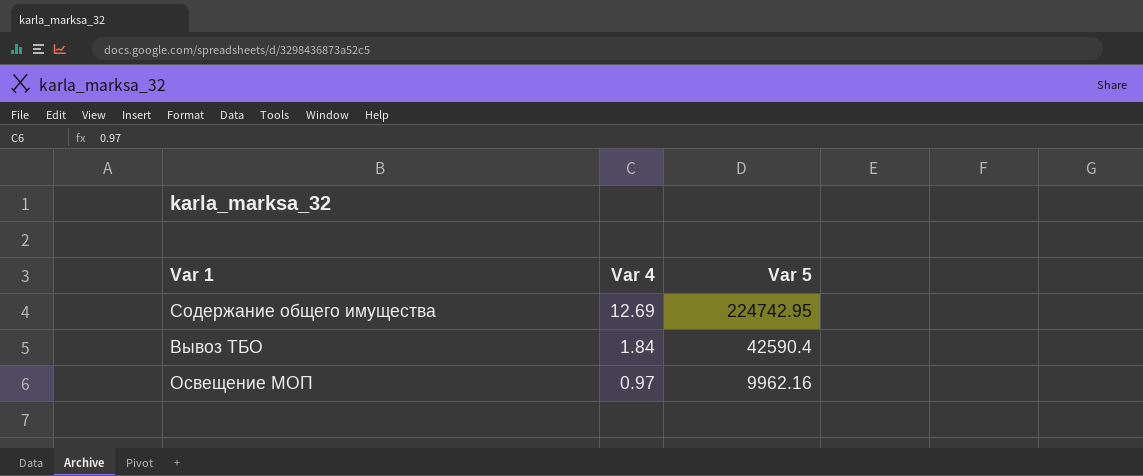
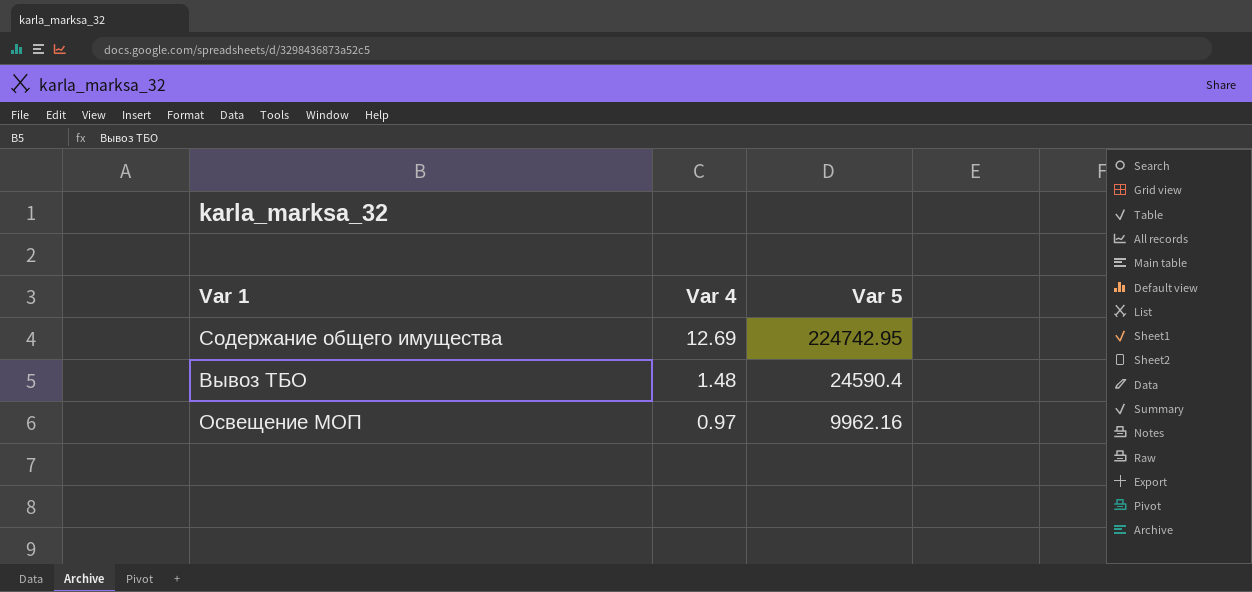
Вывоз ТБО | Var 4: 1.84 -> 1.48
Вывоз ТБО | Var 5: 42590.4 -> 24590.4

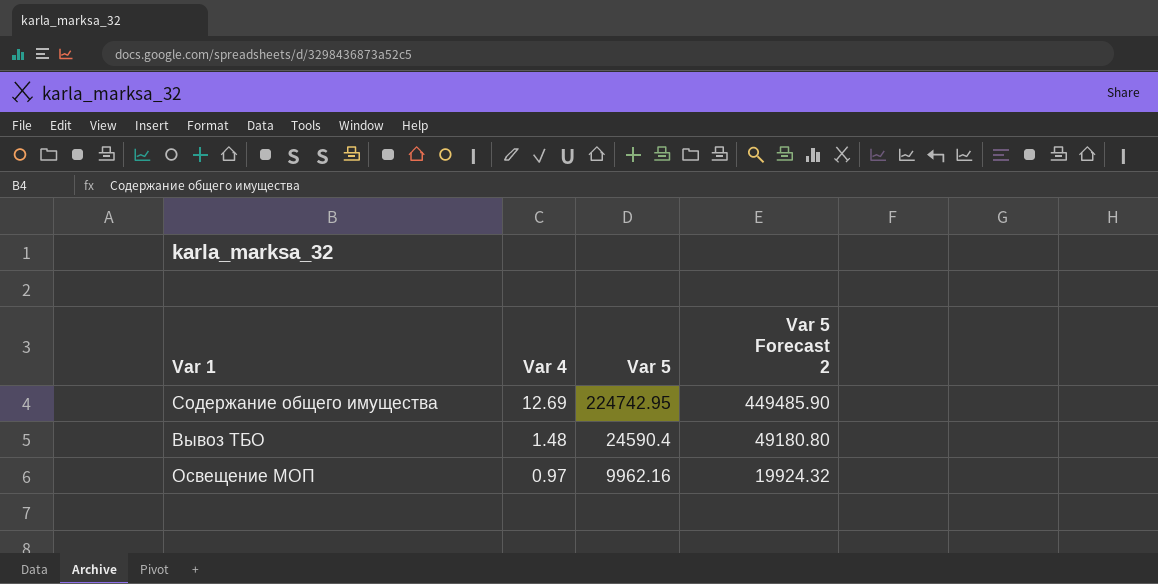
column Var 5 Forecast 2 | formula: none -> [Var 5] * 2

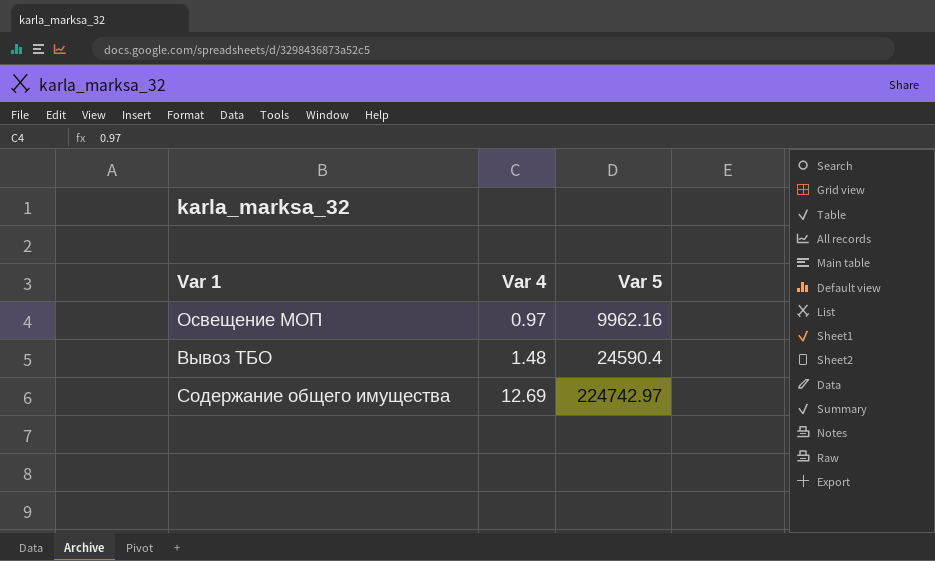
row order: Var 4 descending -> Var 4 ascending
column Var 5 Forecast 2 | formula: [Var 5] * 2 -> none
Содержание общего имущества | Var 5: 224742.95 -> 224742.97

